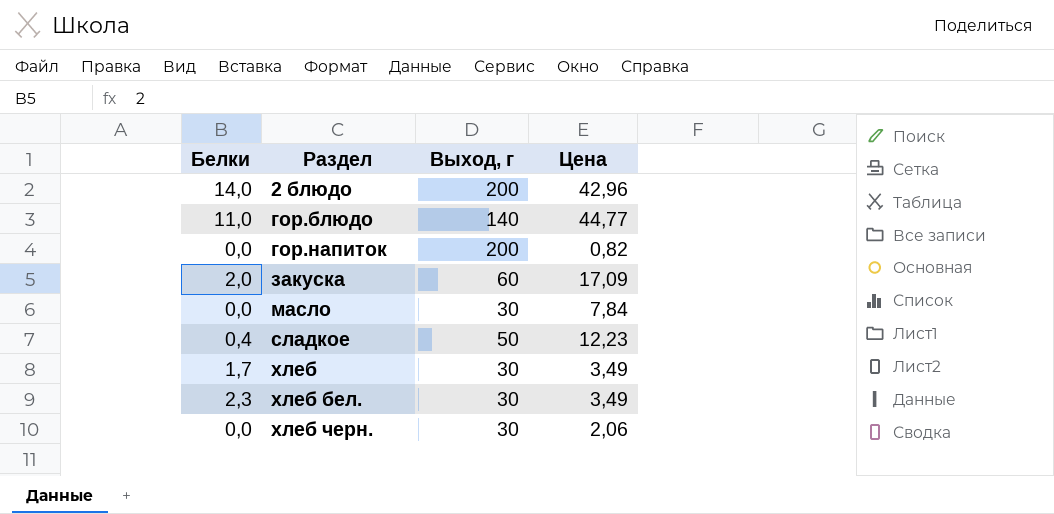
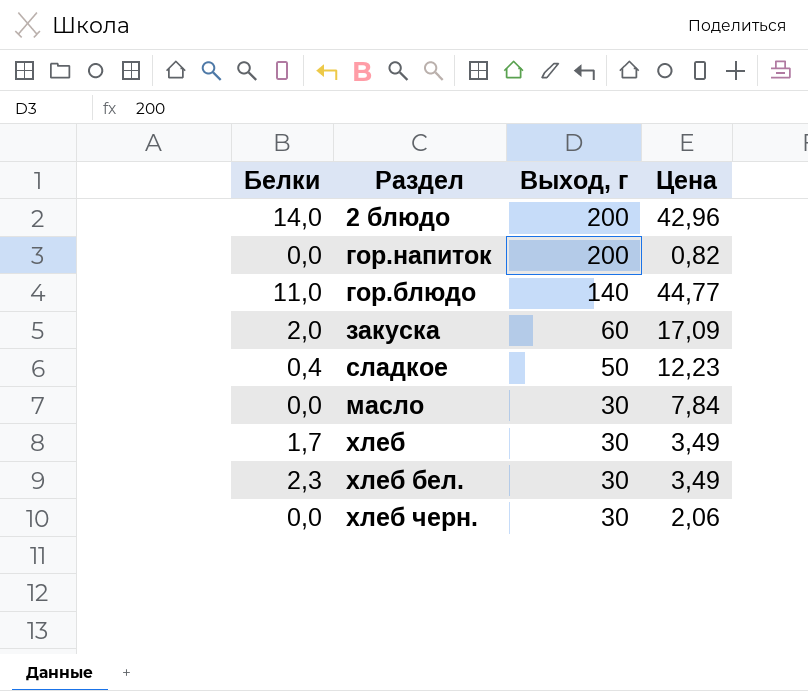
row order: Раздел ascending -> Выход, г descending

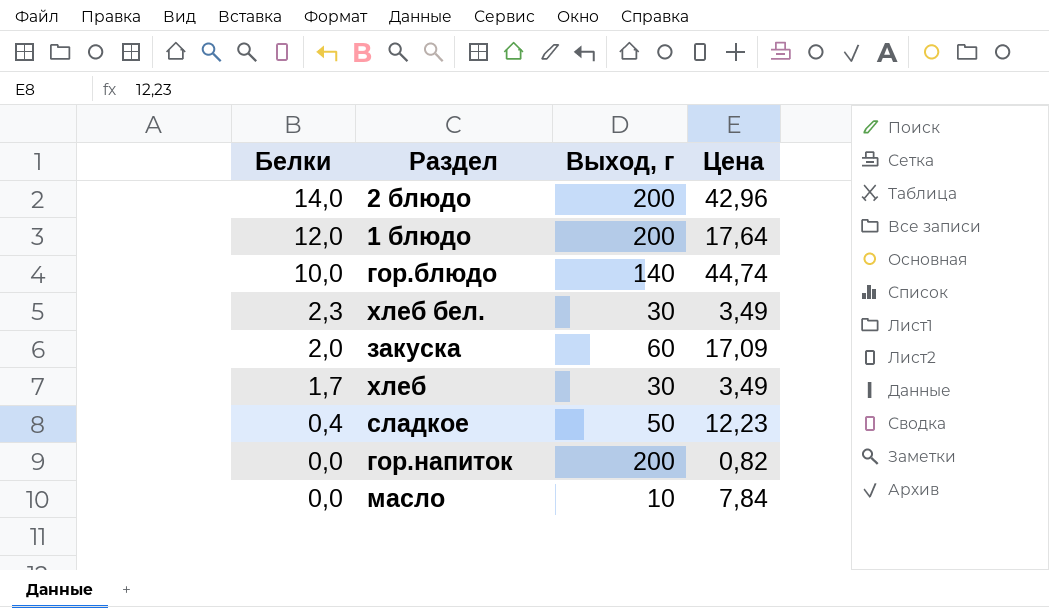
row order: Выход, г descending -> Белки descending
row хлеб черн.: 0,0 | 30 | 2,06 -> none
row 1 блюдо: none -> 12,0 | 200 | 17,64
гор.блюдо | Белки: 11,0 -> 10,0
гор.блюдо | Цена: 44,77 -> 44,74
масло | Выход, г: 30 -> 10

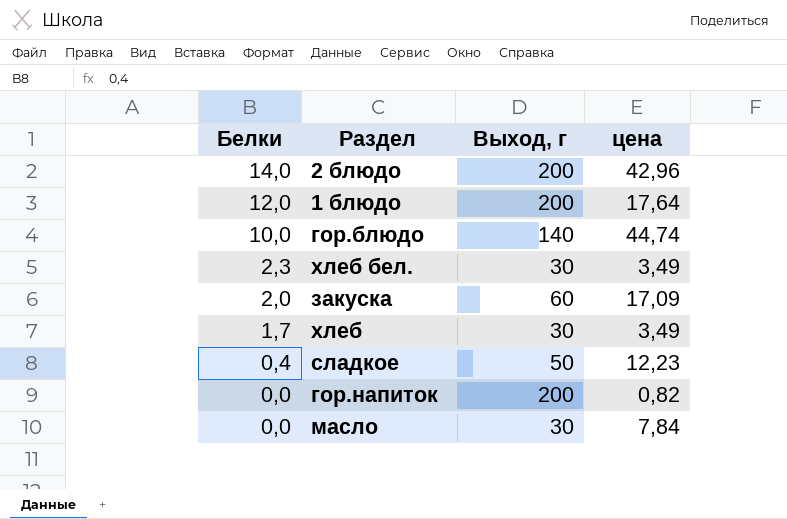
column name: Цена -> цена
масло | Выход, г: 10 -> 30

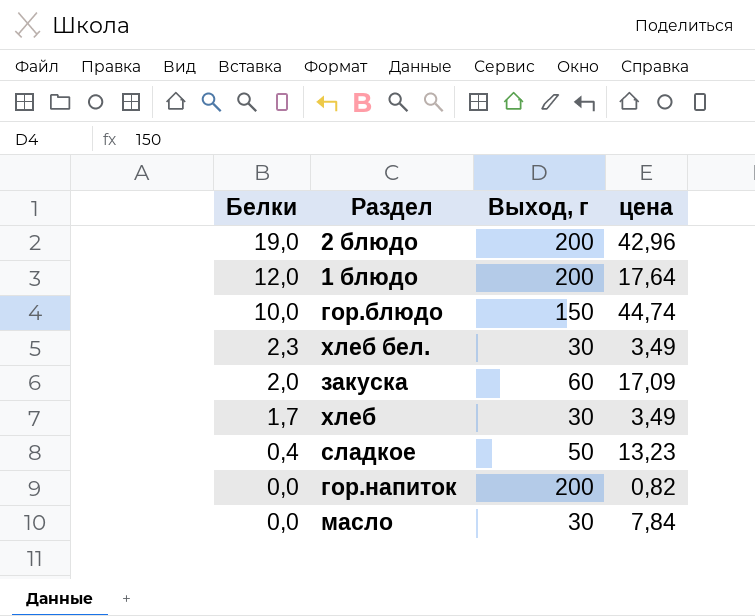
2 блюдо | Белки: 14,0 -> 19,0
гор.блюдо | Выход, г: 140 -> 150
сладкое | цена: 12,23 -> 13,23

